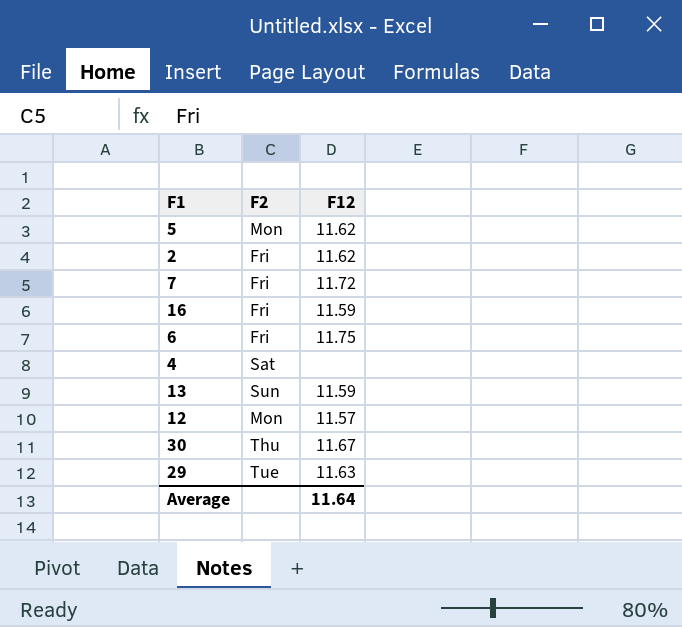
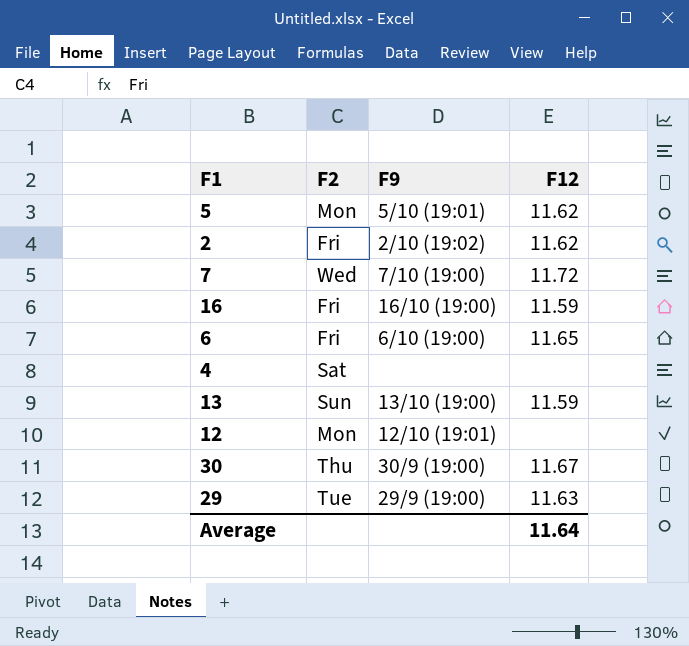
column F9 | position: none -> 3
7 | F2: Fri -> Wed
6 | F12: 11.75 -> 11.65
12 | F12: 11.57 -> none

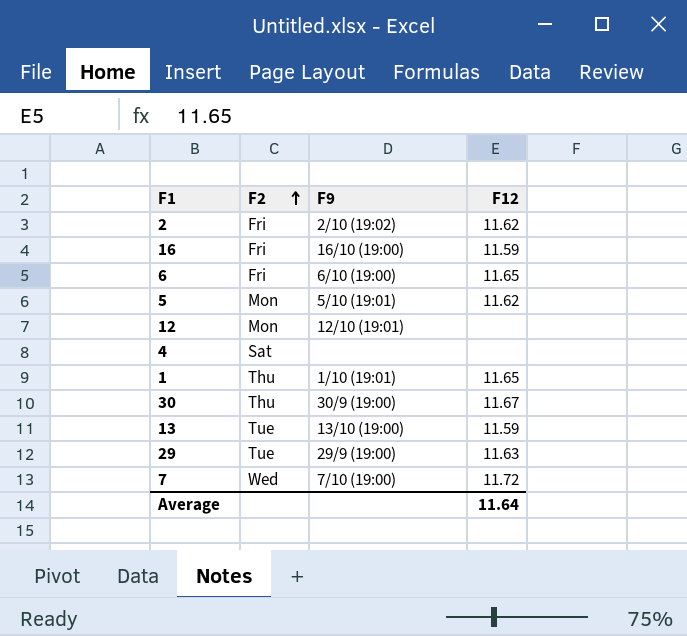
row order: none -> F2 ascending
row 1: none -> Thu | 1/10 (19:01) | 11.65
13 | F2: Sun -> Tue

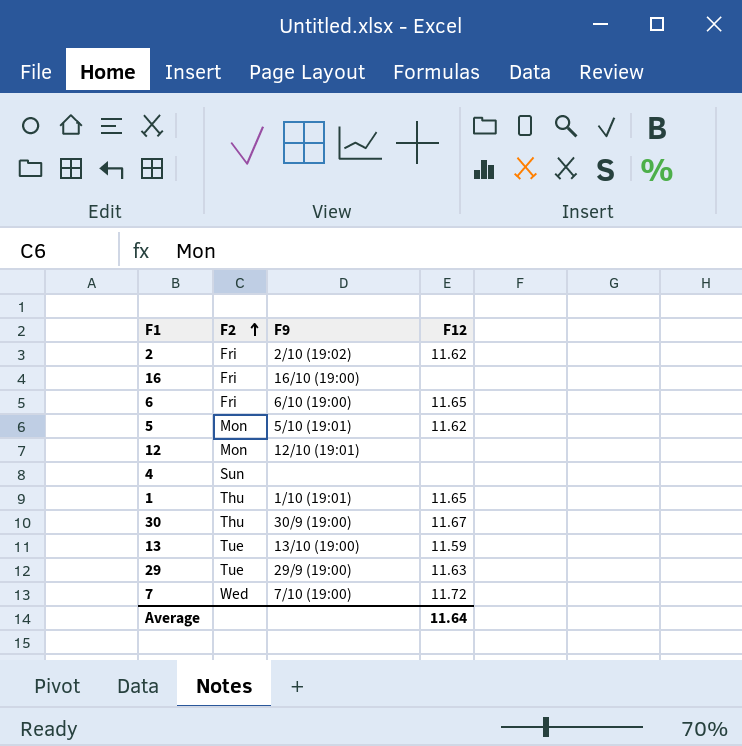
16 | F12: 11.59 -> none
4 | F2: Sat -> Sun

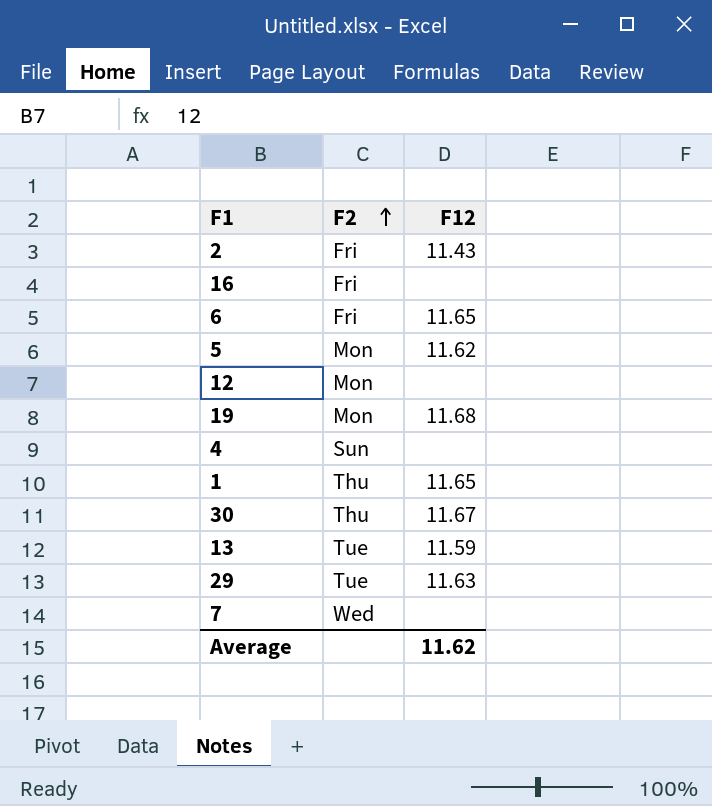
column F9 | position: 3 -> none
2 | F12: 11.62 -> 11.43
row 19: none -> Mon | 11.68
7 | F12: 11.72 -> none
Average | F12: 11.64 -> 11.62

